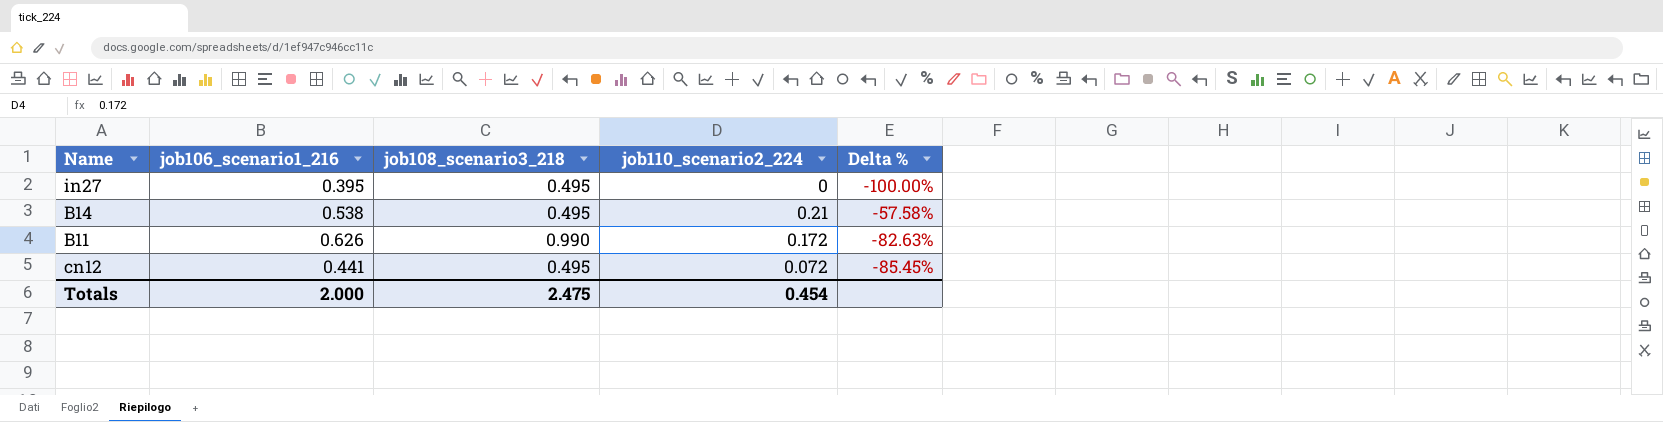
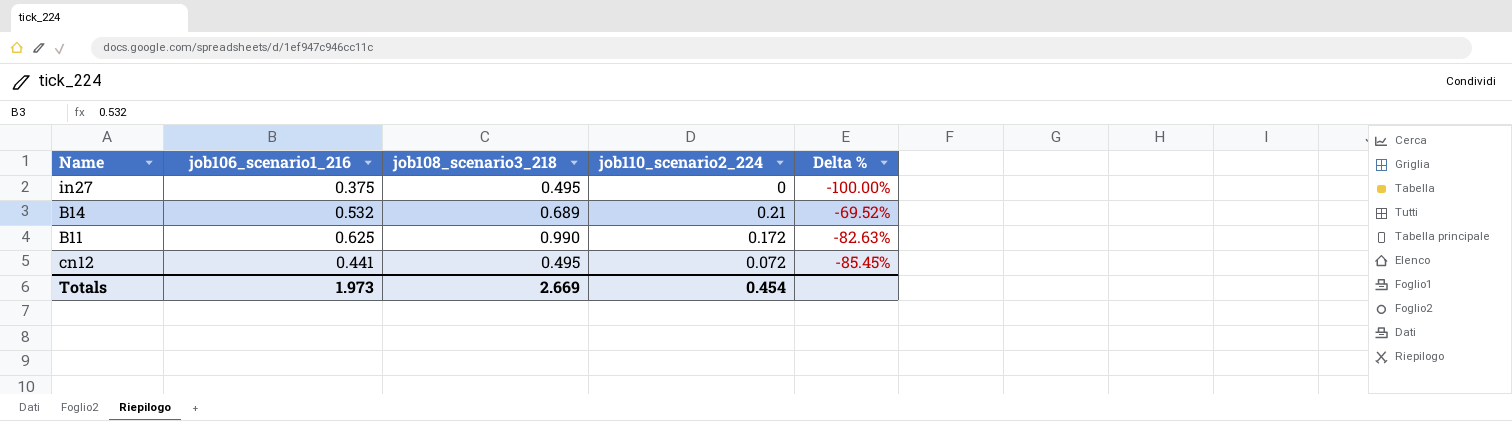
in27 | job106_scenario1_216: 0.395 -> 0.375
B14 | job106_scenario1_216: 0.538 -> 0.532
B14 | job108_scenario3_218: 0.495 -> 0.689
B14 | Delta %: -57.58% -> -69.52%
B11 | job106_scenario1_216: 0.626 -> 0.625
Totals | job106_scenario1_216: 2.000 -> 1.973
Totals | job108_scenario3_218: 2.475 -> 2.669

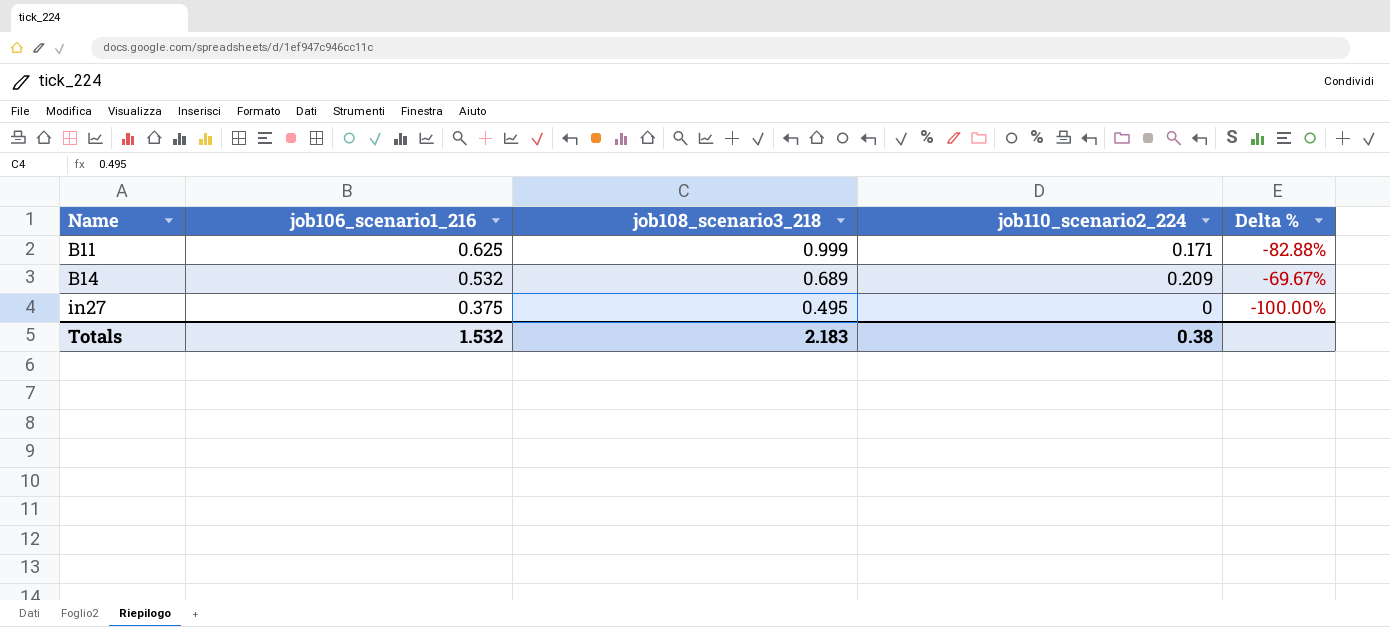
row order: none -> Name ascending
row cn12: 0.441 | 0.495 | 0.072 | -85.45% -> none
B11 | job108_scenario3_218: 0.990 -> 0.999
B11 | job110_scenario2_224: 0.172 -> 0.171
B11 | Delta %: -82.63% -> -82.88%
B14 | job110_scenario2_224: 0.21 -> 0.209
B14 | Delta %: -69.52% -> -69.67%
Totals | job106_scenario1_216: 1.973 -> 1.532
Totals | job108_scenario3_218: 2.669 -> 2.183
Totals | job110_scenario2_224: 0.454 -> 0.38

